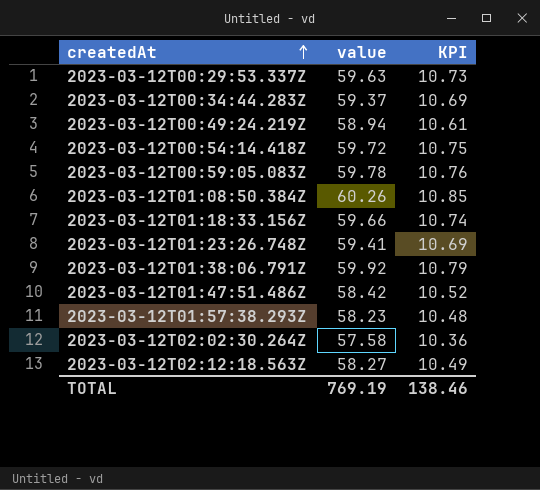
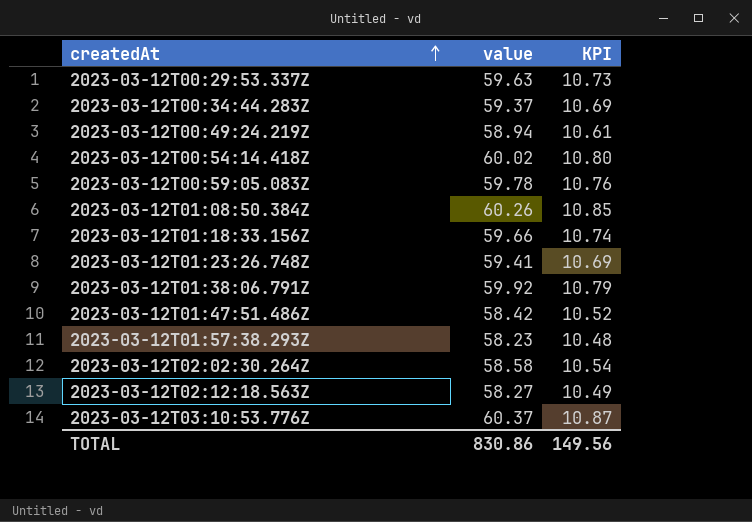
2023-03-12T00:54:14.418Z | value: 59.72 -> 60.02
2023-03-12T00:54:14.418Z | KPI: 10.75 -> 10.80
2023-03-12T02:02:30.264Z | value: 57.58 -> 58.58
2023-03-12T02:02:30.264Z | KPI: 10.36 -> 10.54
row 2023-03-12T03:10:53.776Z: none -> 60.37 | 10.87
TOTAL | value: 769.19 -> 830.86
TOTAL | KPI: 138.46 -> 149.56

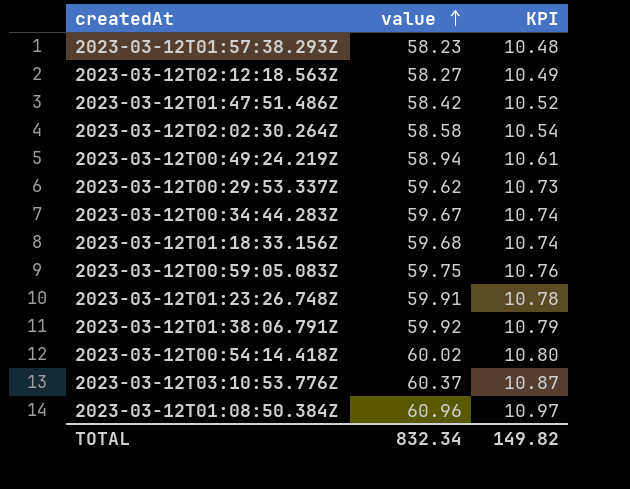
row order: createdAt ascending -> value ascending
2023-03-12T00:29:53.337Z | value: 59.63 -> 59.62
2023-03-12T00:34:44.283Z | value: 59.37 -> 59.67
2023-03-12T00:34:44.283Z | KPI: 10.69 -> 10.74
2023-03-12T01:18:33.156Z | value: 59.66 -> 59.68
2023-03-12T00:59:05.083Z | value: 59.78 -> 59.75
2023-03-12T01:23:26.748Z | value: 59.41 -> 59.91
2023-03-12T01:23:26.748Z | KPI: 10.69 -> 10.78
2023-03-12T01:08:50.384Z | value: 60.26 -> 60.96
2023-03-12T01:08:50.384Z | KPI: 10.85 -> 10.97
TOTAL | value: 830.86 -> 832.34
TOTAL | KPI: 149.56 -> 149.82

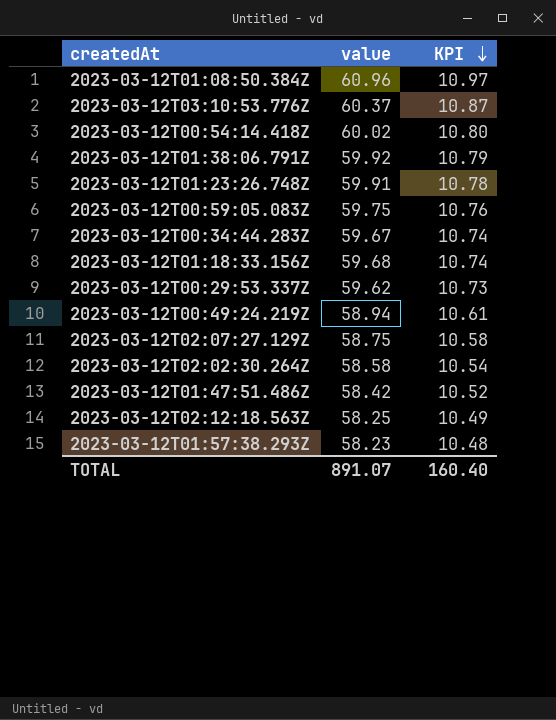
row order: value ascending -> KPI descending
row 2023-03-12T02:07:27.129Z: none -> 58.75 | 10.58
2023-03-12T02:12:18.563Z | value: 58.27 -> 58.25
TOTAL | value: 832.34 -> 891.07
TOTAL | KPI: 149.82 -> 160.40

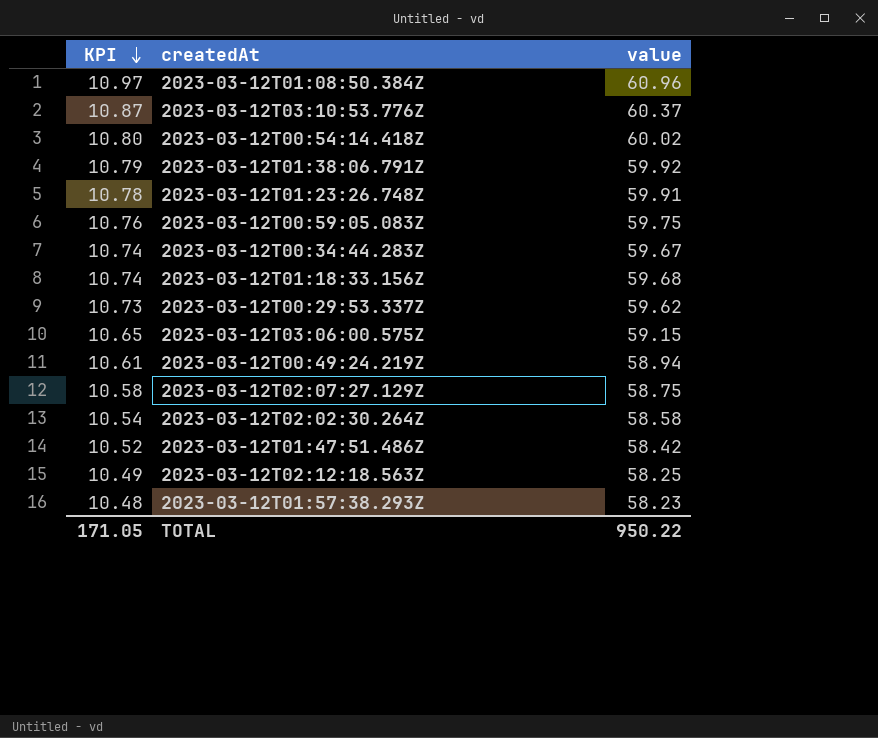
column KPI | position: 3 -> 1
row 2023-03-12T03:06:00.575Z: none -> 10.65 | 59.15
TOTAL | KPI: 160.40 -> 171.05
TOTAL | value: 891.07 -> 950.22

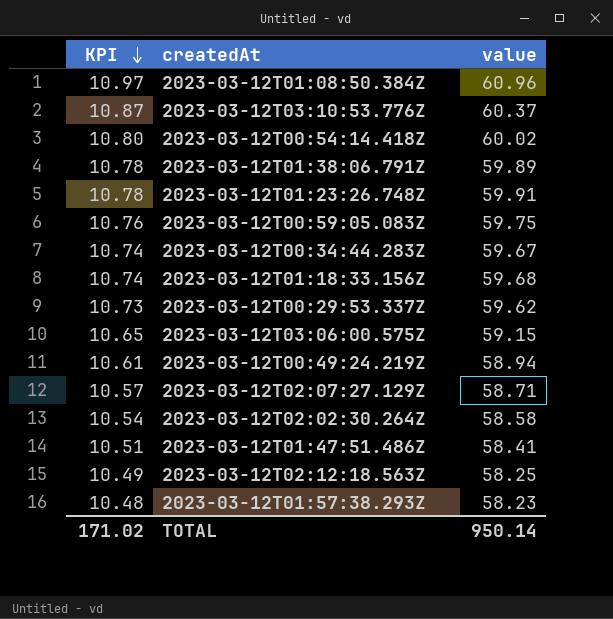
2023-03-12T01:38:06.791Z | KPI: 10.79 -> 10.78
2023-03-12T01:38:06.791Z | value: 59.92 -> 59.89
2023-03-12T02:07:27.129Z | KPI: 10.58 -> 10.57
2023-03-12T02:07:27.129Z | value: 58.75 -> 58.71
2023-03-12T01:47:51.486Z | KPI: 10.52 -> 10.51
2023-03-12T01:47:51.486Z | value: 58.42 -> 58.41
TOTAL | KPI: 171.05 -> 171.02
TOTAL | value: 950.22 -> 950.14

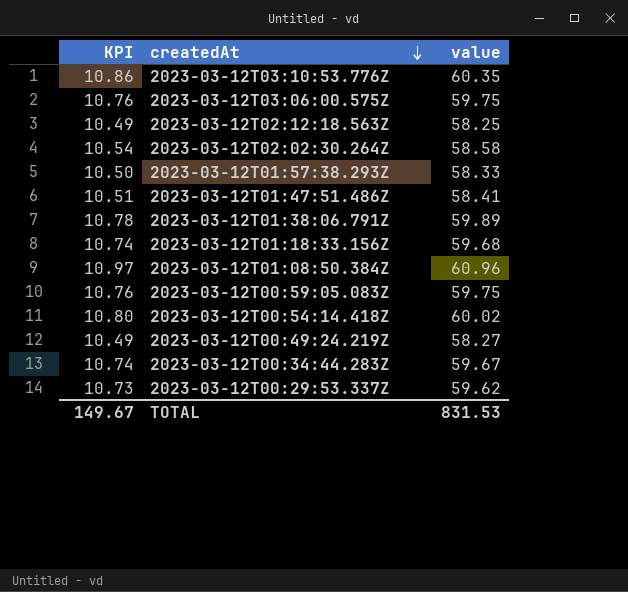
row order: KPI descending -> createdAt descending
row 2023-03-12T01:23:26.748Z: 10.78 | 59.91 -> none
row 2023-03-12T02:07:27.129Z: 10.57 | 58.71 -> none
2023-03-12T03:10:53.776Z | KPI: 10.87 -> 10.86
2023-03-12T03:10:53.776Z | value: 60.37 -> 60.35
2023-03-12T03:06:00.575Z | KPI: 10.65 -> 10.76
2023-03-12T03:06:00.575Z | value: 59.15 -> 59.75
2023-03-12T01:57:38.293Z | KPI: 10.48 -> 10.50
2023-03-12T01:57:38.293Z | value: 58.23 -> 58.33
2023-03-12T00:49:24.219Z | KPI: 10.61 -> 10.49
2023-03-12T00:49:24.219Z | value: 58.94 -> 58.27
TOTAL | KPI: 171.02 -> 149.67
TOTAL | value: 950.14 -> 831.53

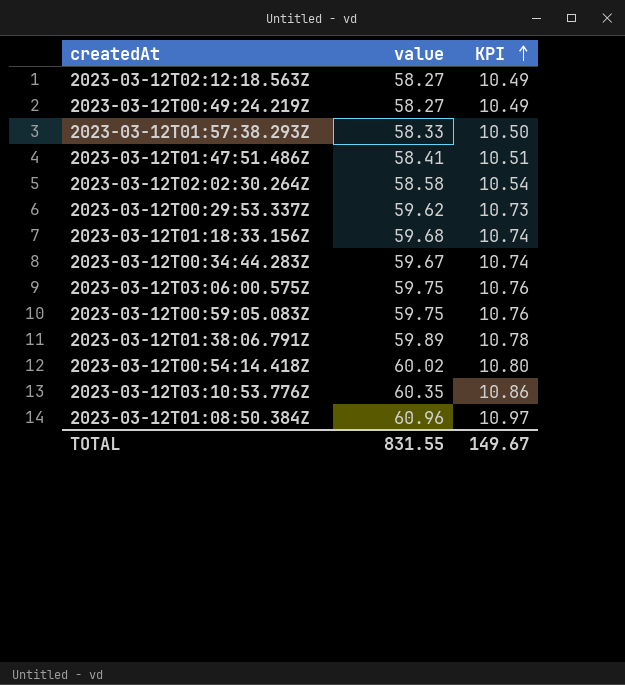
row order: createdAt descending -> KPI ascending
column KPI | position: 1 -> 3
2023-03-12T02:12:18.563Z | value: 58.25 -> 58.27
TOTAL | value: 831.53 -> 831.55

